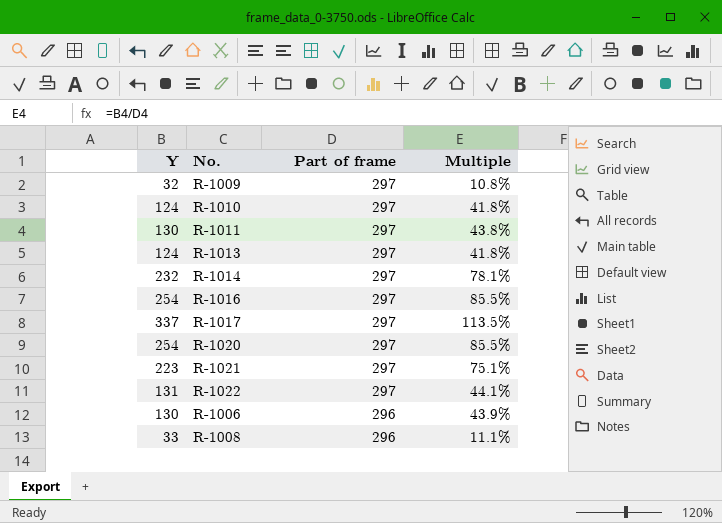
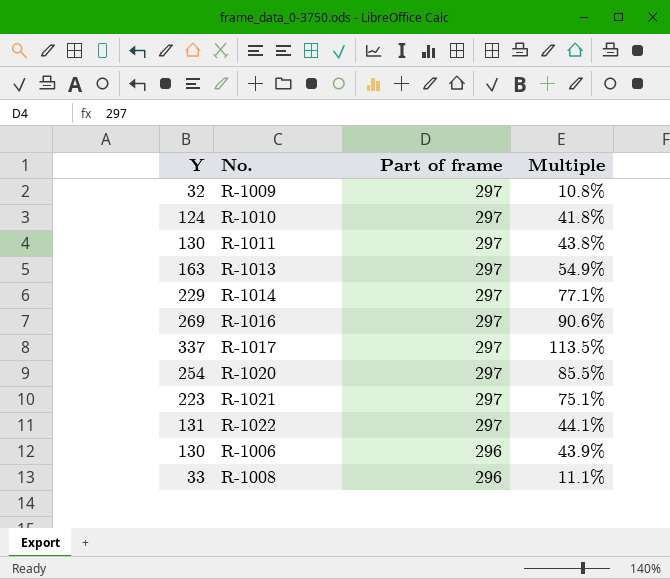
R-1013 | Y: 124 -> 163
R-1013 | Multiple: 41.8% -> 54.9%
R-1014 | Y: 232 -> 229
R-1014 | Multiple: 78.1% -> 77.1%
R-1016 | Y: 254 -> 269
R-1016 | Multiple: 85.5% -> 90.6%

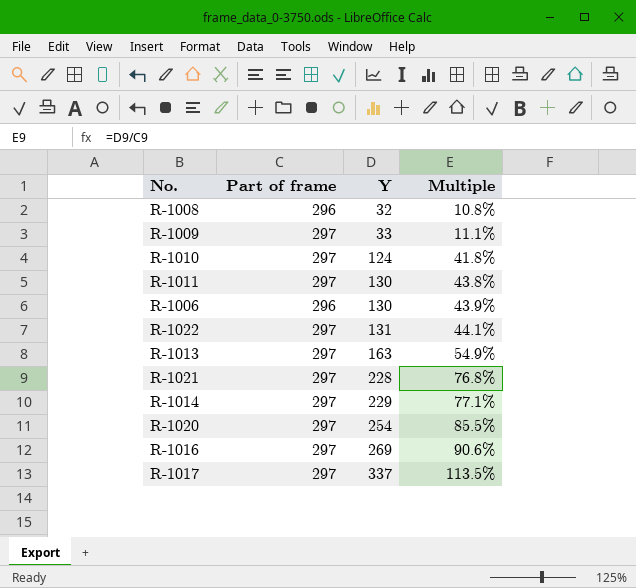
row order: Part of frame descending -> Y ascending
column Y | position: 1 -> 3
R-1008 | Y: 33 -> 32
R-1008 | Multiple: 11.1% -> 10.8%
R-1009 | Y: 32 -> 33
R-1009 | Multiple: 10.8% -> 11.1%
R-1021 | Y: 223 -> 228
R-1021 | Multiple: 75.1% -> 76.8%

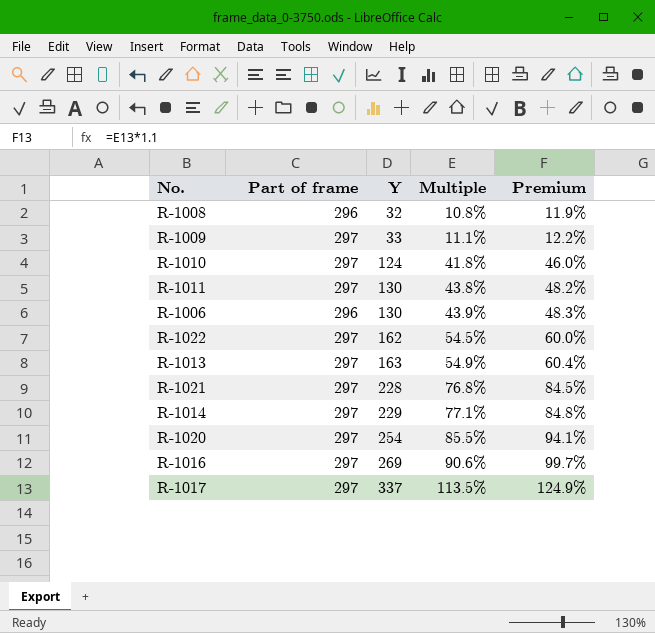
column Premium | formula: none -> [Multiple] * 1.1
R-1022 | Y: 131 -> 162
R-1022 | Multiple: 44.1% -> 54.5%

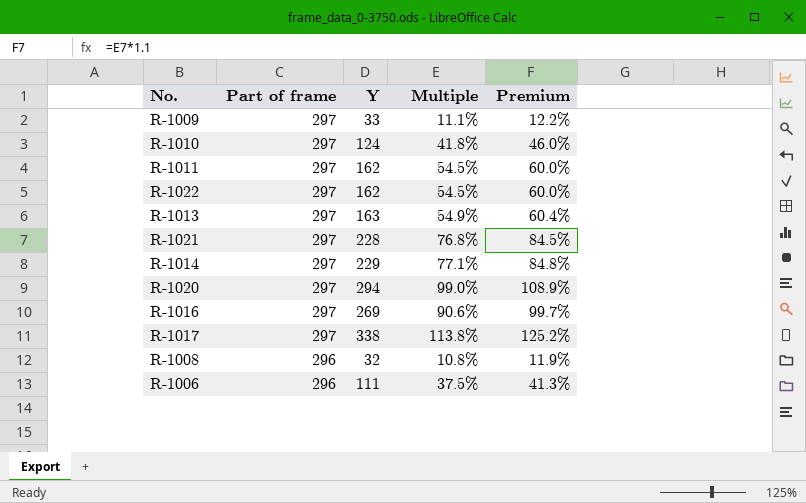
row order: Y ascending -> Part of frame descending
R-1011 | Y: 130 -> 162
R-1011 | Multiple: 43.8% -> 54.5%
R-1011 | Premium: 48.2% -> 60.0%
R-1020 | Y: 254 -> 294
R-1020 | Multiple: 85.5% -> 99.0%
R-1020 | Premium: 94.1% -> 108.9%
R-1017 | Y: 337 -> 338
R-1017 | Multiple: 113.5% -> 113.8%
R-1017 | Premium: 124.9% -> 125.2%
R-1006 | Y: 130 -> 111
R-1006 | Multiple: 43.9% -> 37.5%
R-1006 | Premium: 48.3% -> 41.3%

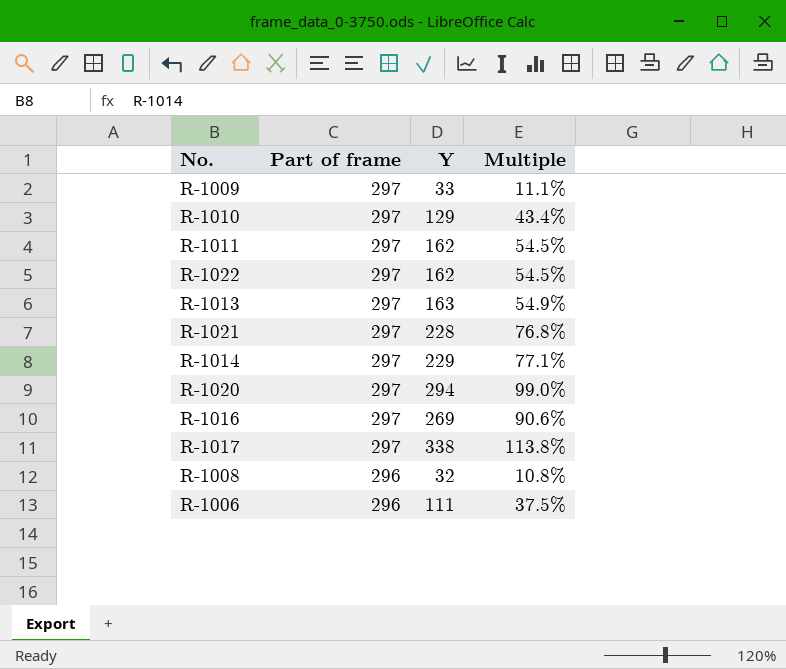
column Premium | formula: [Multiple] * 1.1 -> none
R-1010 | Y: 124 -> 129
R-1010 | Multiple: 41.8% -> 43.4%

